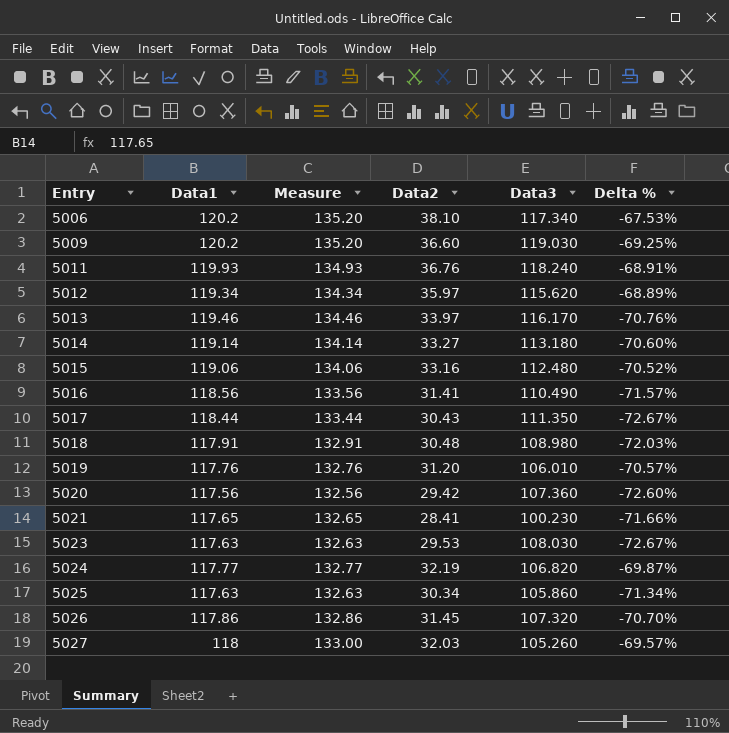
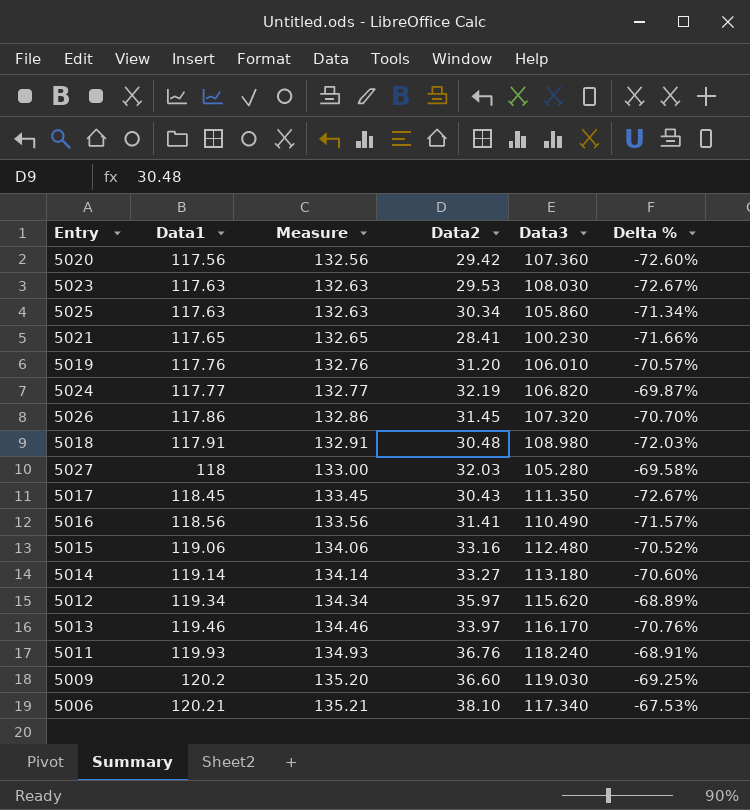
row order: Entry ascending -> Data1 ascending
5027 | Data3: 105.260 -> 105.280
5027 | Delta %: -69.57% -> -69.58%
5017 | Data1: 118.44 -> 118.45
5017 | Measure: 133.44 -> 133.45
5006 | Data1: 120.2 -> 120.21
5006 | Measure: 135.20 -> 135.21

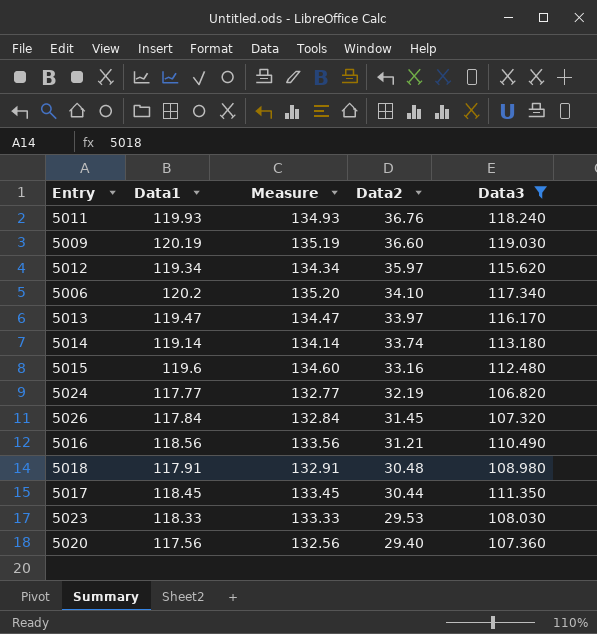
filter: none -> Data3 >= 106.820
row order: Data1 ascending -> Data2 descending
column Delta % | formula: ([Data2] - [Data3]) / [Data3] -> none
5009 | Data1: 120.2 -> 120.19
5009 | Measure: 135.20 -> 135.19
5006 | Data1: 120.21 -> 120.2
5006 | Measure: 135.21 -> 135.20
5006 | Data2: 38.10 -> 34.10
5013 | Data1: 119.46 -> 119.47
5013 | Measure: 134.46 -> 134.47
5014 | Data2: 33.27 -> 33.74
5015 | Data1: 119.06 -> 119.6
5015 | Measure: 134.06 -> 134.60
5026 | Data1: 117.86 -> 117.84
5026 | Measure: 132.86 -> 132.84
5016 | Data2: 31.41 -> 31.21
5017 | Data2: 30.43 -> 30.44
5023 | Data1: 117.63 -> 118.33
5023 | Measure: 132.63 -> 133.33
5020 | Data2: 29.42 -> 29.40

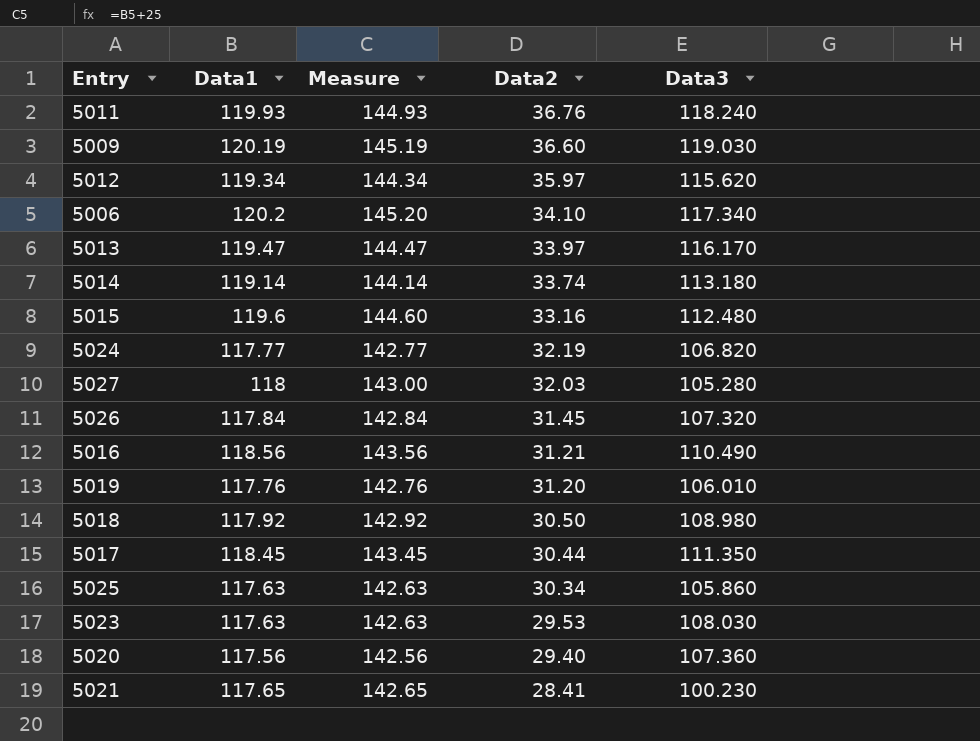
filter: Data3 >= 106.820 -> none
column Measure | formula: [Data1] + 15 -> [Data1] + 25
5018 | Data1: 117.91 -> 117.92
5018 | Data2: 30.48 -> 30.50
5023 | Data1: 118.33 -> 117.63

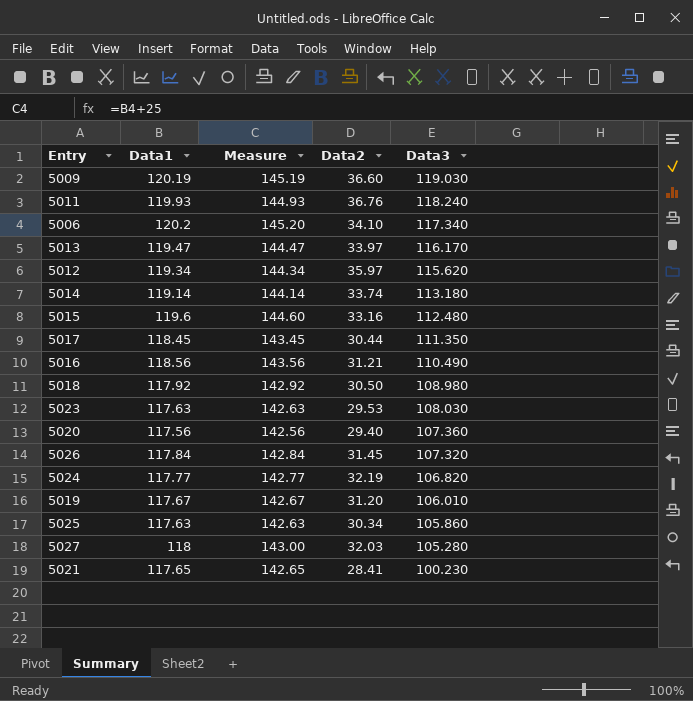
row order: Data2 descending -> Data3 descending
5019 | Data1: 117.76 -> 117.67
5019 | Measure: 142.76 -> 142.67

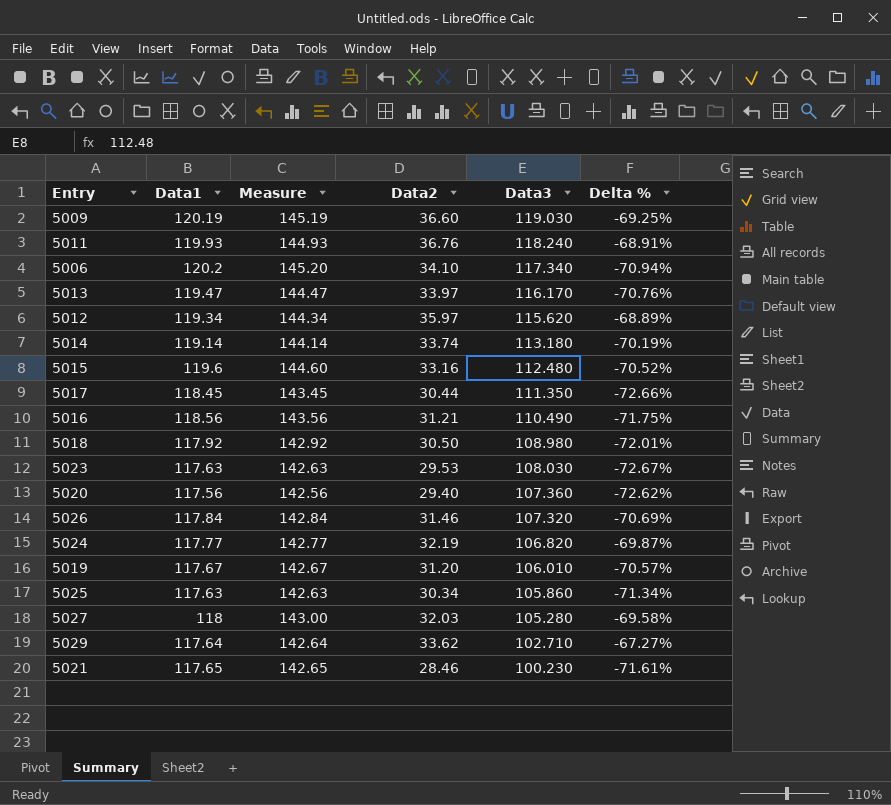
column Delta % | formula: none -> ([Data2] - [Data3]) / [Data3]
5026 | Data2: 31.45 -> 31.46
row 5029: none -> 117.64 | 142.64 | 33.62 | 102.710 | -67.27%
5021 | Data2: 28.41 -> 28.46

